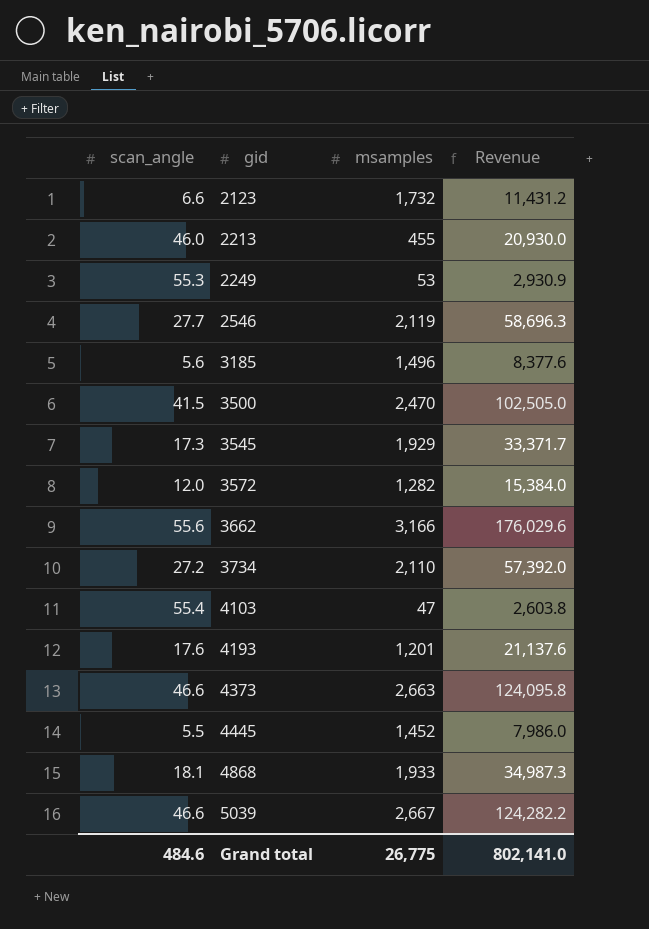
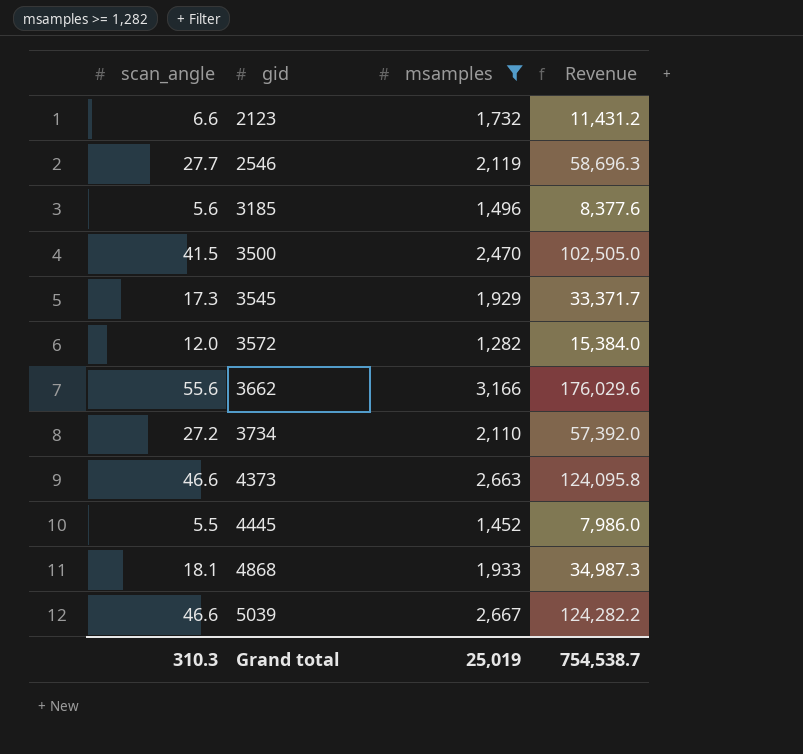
filter: none -> msamples >= 1,282
Grand total | scan_angle: 484.6 -> 310.3
Grand total | msamples: 26,775 -> 25,019
Grand total | Revenue: 802,141.0 -> 754,538.7

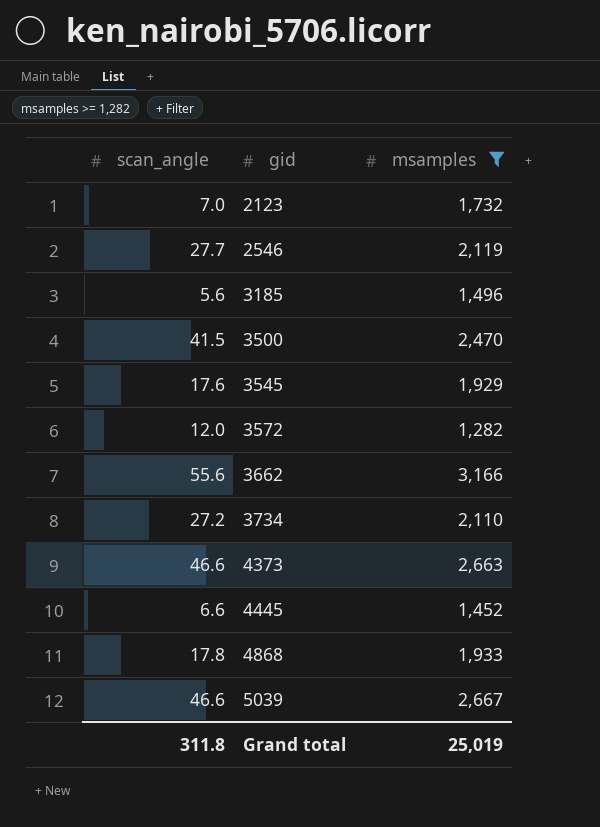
column Revenue | formula: [scan_angle] * [msamples] -> none
2123 | scan_angle: 6.6 -> 7.0
3545 | scan_angle: 17.3 -> 17.6
4445 | scan_angle: 5.5 -> 6.6
4868 | scan_angle: 18.1 -> 17.8
Grand total | scan_angle: 310.3 -> 311.8

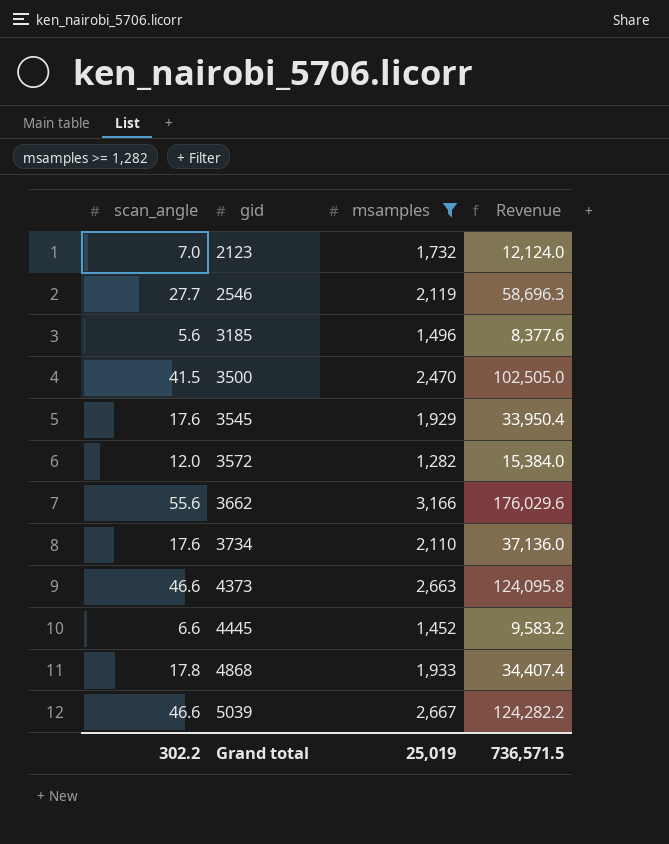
column Revenue | formula: none -> [scan_angle] * [msamples]
3734 | scan_angle: 27.2 -> 17.6
Grand total | scan_angle: 311.8 -> 302.2

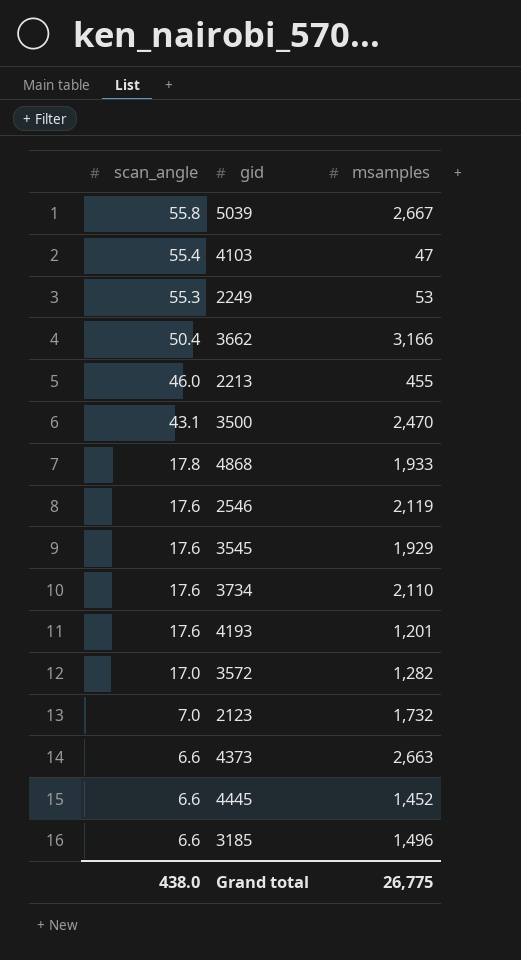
filter: msamples >= 1,282 -> none
row order: gid ascending -> scan_angle descending
column Revenue | formula: [scan_angle] * [msamples] -> none
5039 | scan_angle: 46.6 -> 55.8
3662 | scan_angle: 55.6 -> 50.4
3500 | scan_angle: 41.5 -> 43.1
2546 | scan_angle: 27.7 -> 17.6
3572 | scan_angle: 12.0 -> 17.0
4373 | scan_angle: 46.6 -> 6.6
3185 | scan_angle: 5.6 -> 6.6
Grand total | scan_angle: 302.2 -> 438.0
Grand total | msamples: 25,019 -> 26,775

